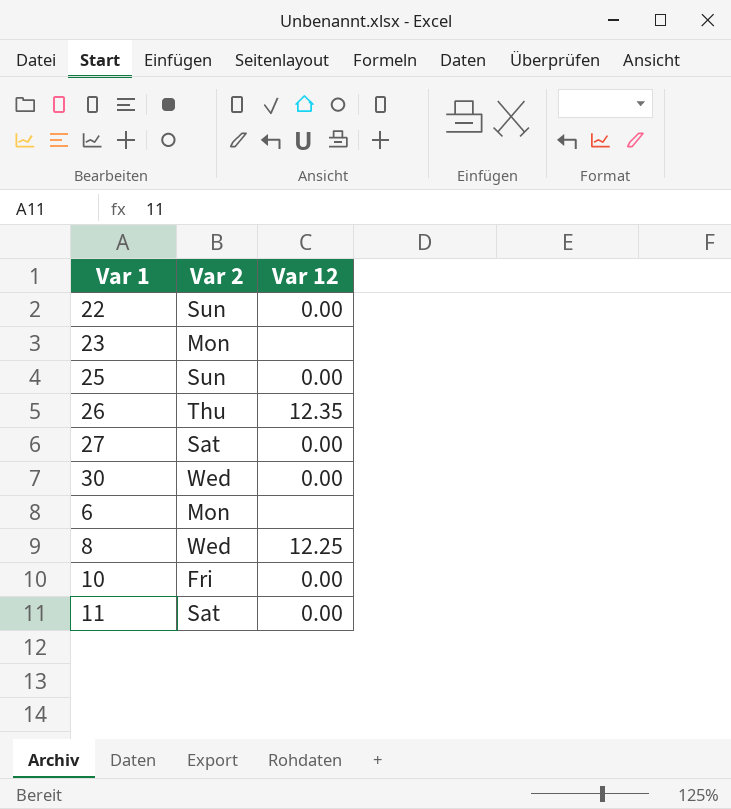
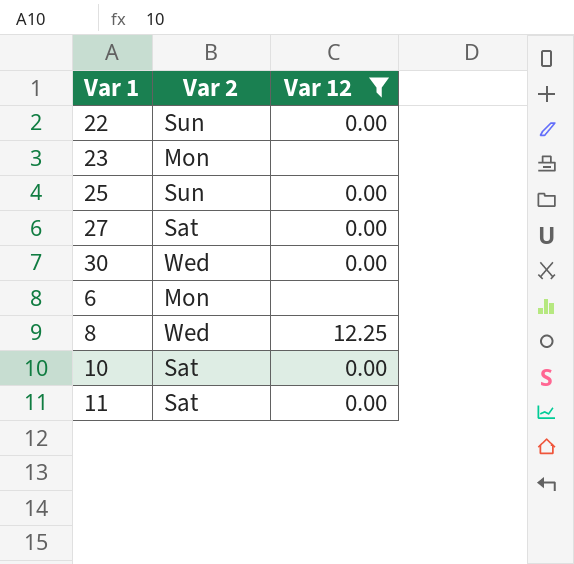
filter: none -> Var 12 != 12.35
10 | Var 2: Fri -> Sat

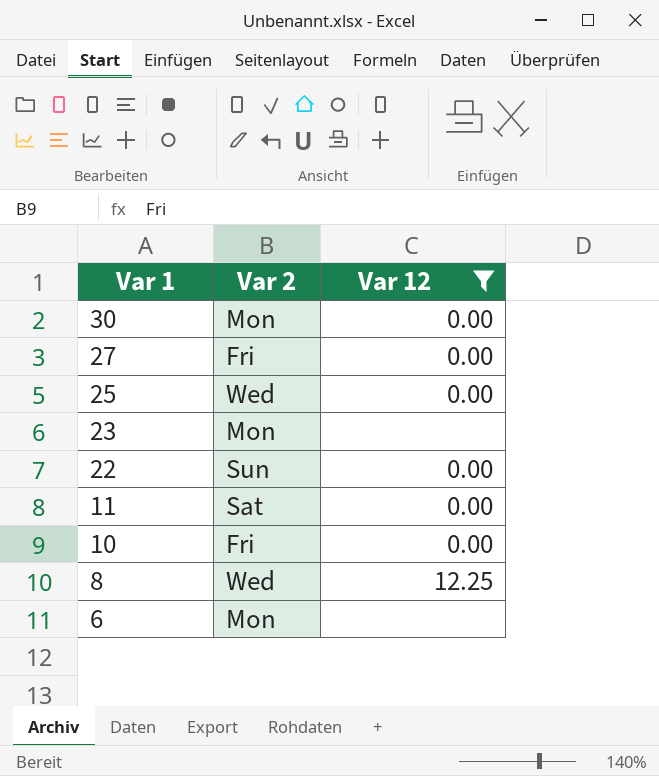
row order: none -> Var 1 descending
30 | Var 2: Wed -> Mon
27 | Var 2: Sat -> Fri
25 | Var 2: Sun -> Wed
10 | Var 2: Sat -> Fri

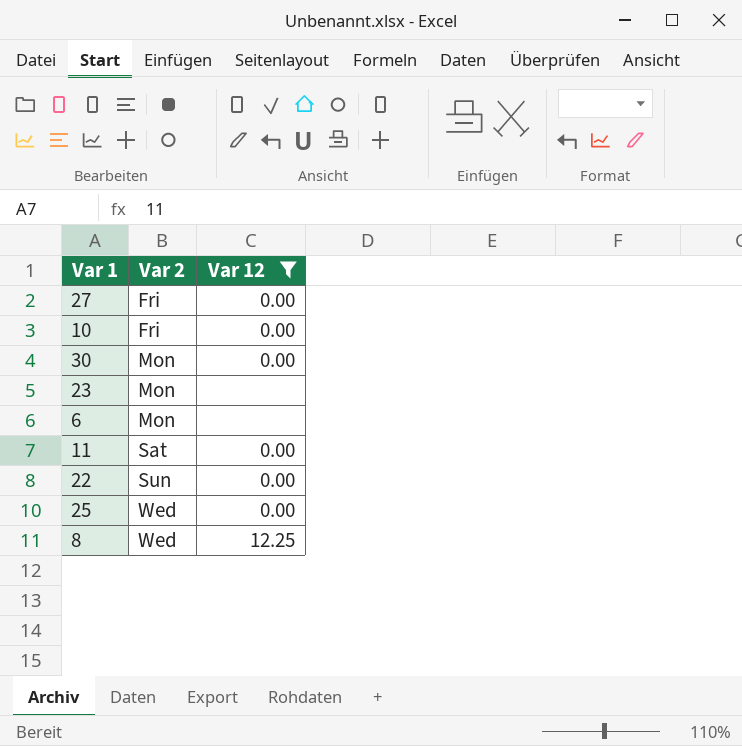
row order: Var 1 descending -> Var 2 ascending

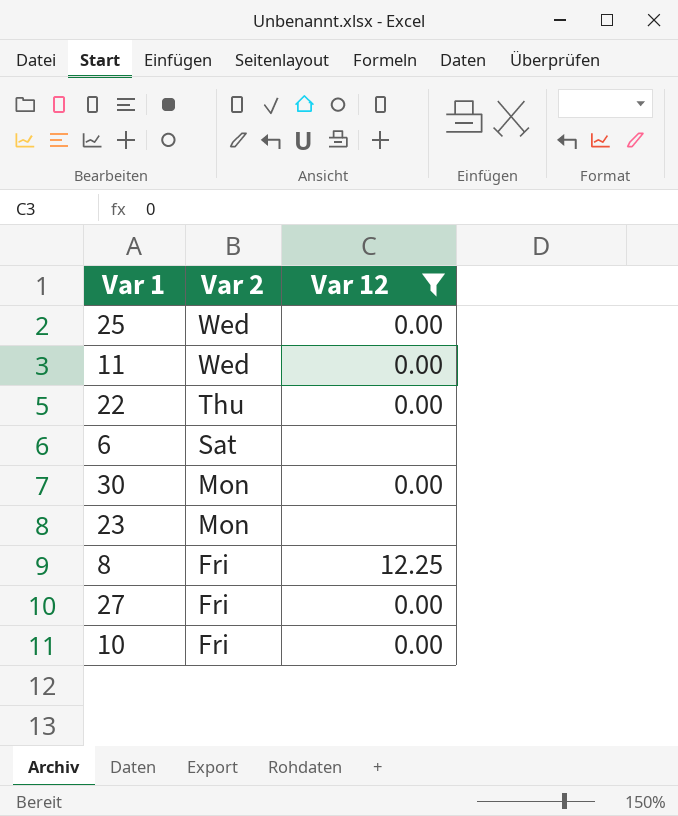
row order: Var 2 ascending -> Var 2 descending
11 | Var 2: Sat -> Wed
22 | Var 2: Sun -> Thu
6 | Var 2: Mon -> Sat
8 | Var 2: Wed -> Fri

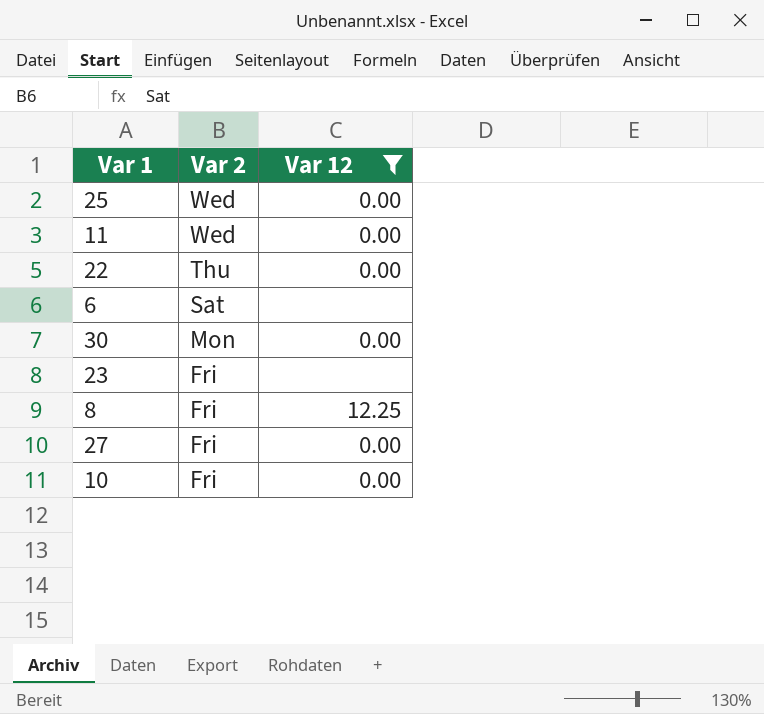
23 | Var 2: Mon -> Fri

